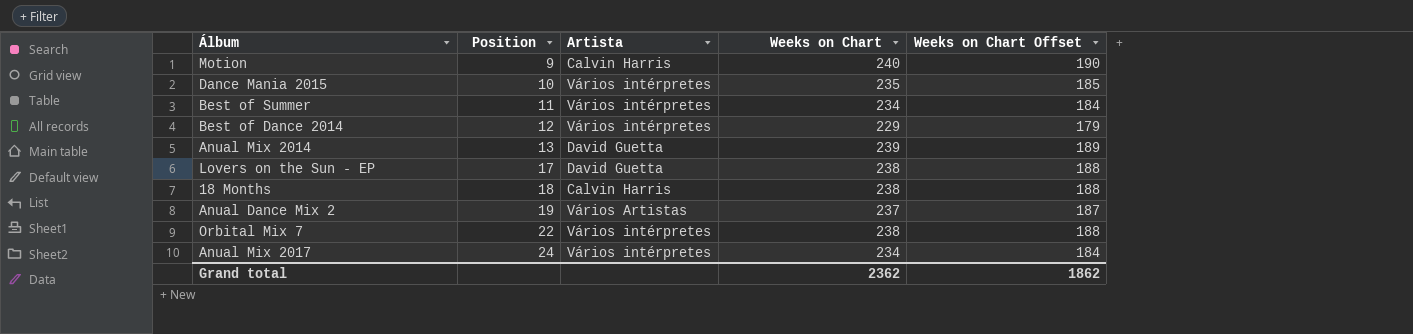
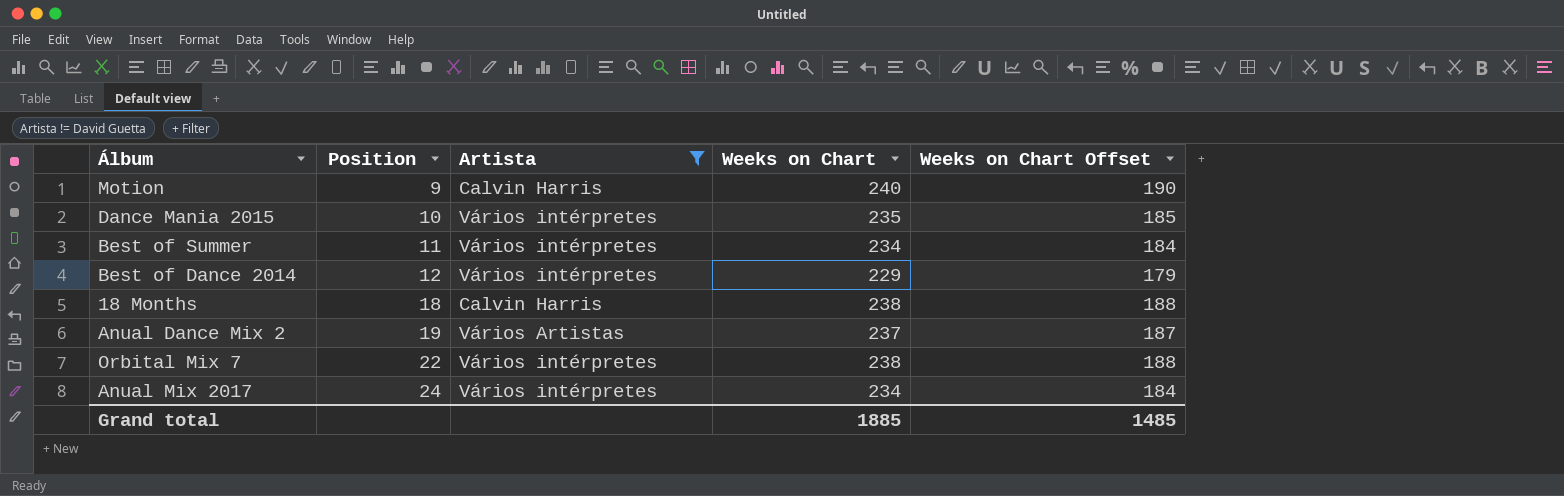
filter: none -> Artista != David Guetta
Grand total | Weeks on Chart: 2362 -> 1885
Grand total | Weeks on Chart Offset: 1862 -> 1485

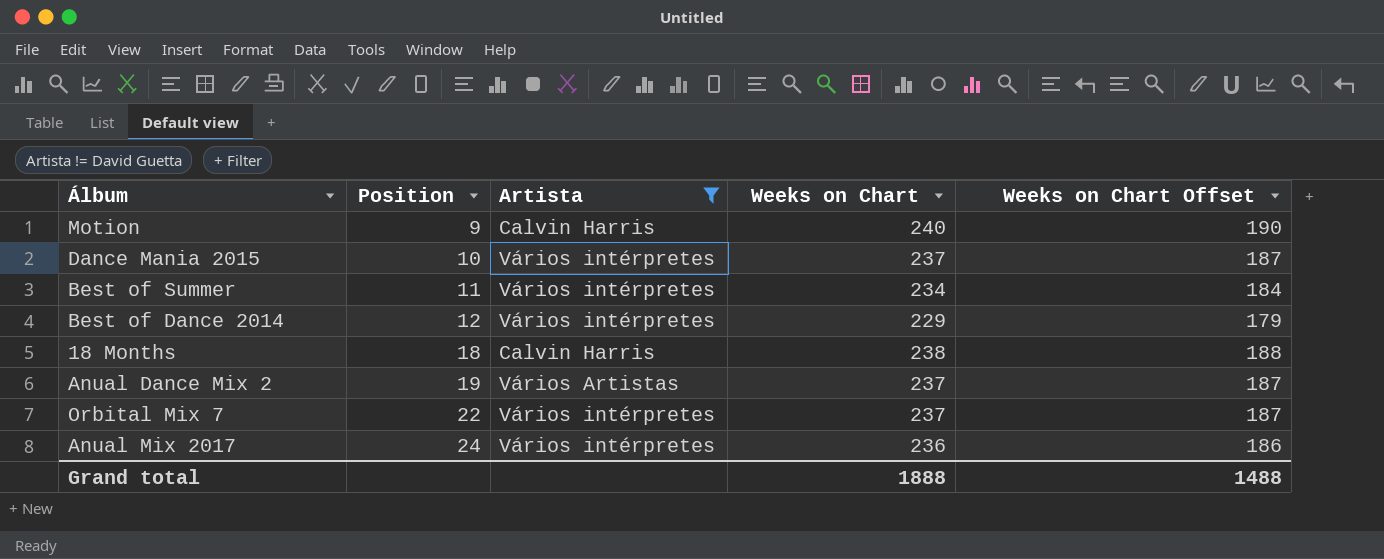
Dance Mania 2015 | Weeks on Chart: 235 -> 237
Dance Mania 2015 | Weeks on Chart Offset: 185 -> 187
Orbital Mix 7 | Weeks on Chart: 238 -> 237
Orbital Mix 7 | Weeks on Chart Offset: 188 -> 187
Anual Mix 2017 | Weeks on Chart: 234 -> 236
Anual Mix 2017 | Weeks on Chart Offset: 184 -> 186
Grand total | Weeks on Chart: 1885 -> 1888
Grand total | Weeks on Chart Offset: 1485 -> 1488

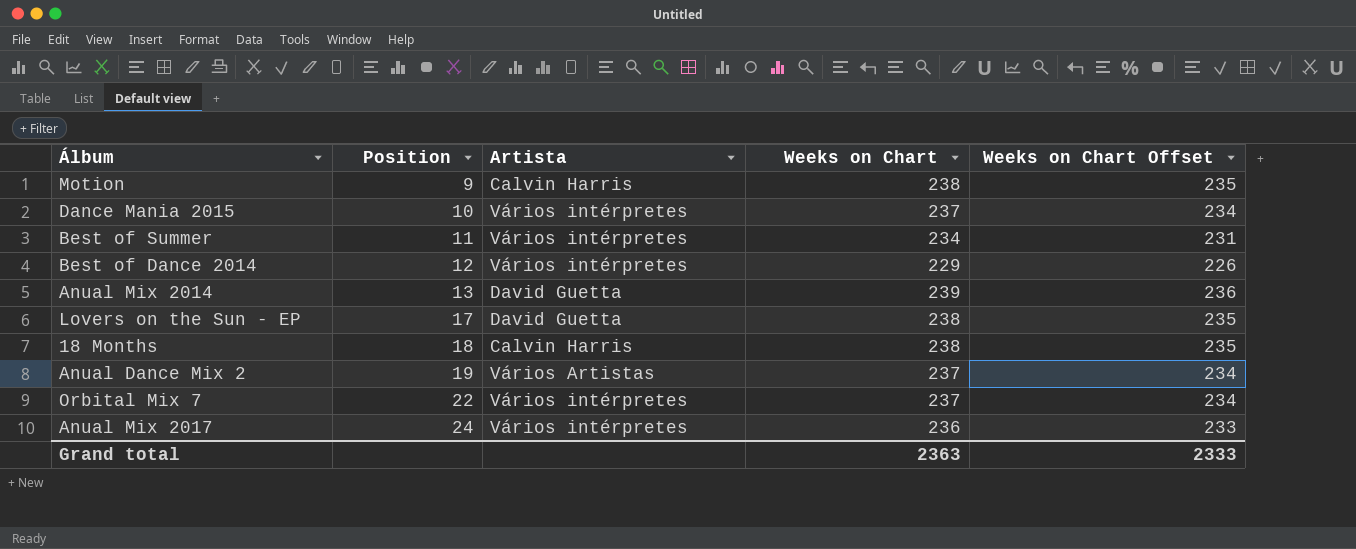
filter: Artista != David Guetta -> none
column Weeks on Chart Offset | formula: [Weeks on Chart] - 50 -> [Weeks on Chart] - 3
Motion | Weeks on Chart: 240 -> 238
Grand total | Weeks on Chart: 1888 -> 2363
Grand total | Weeks on Chart Offset: 1488 -> 2333

